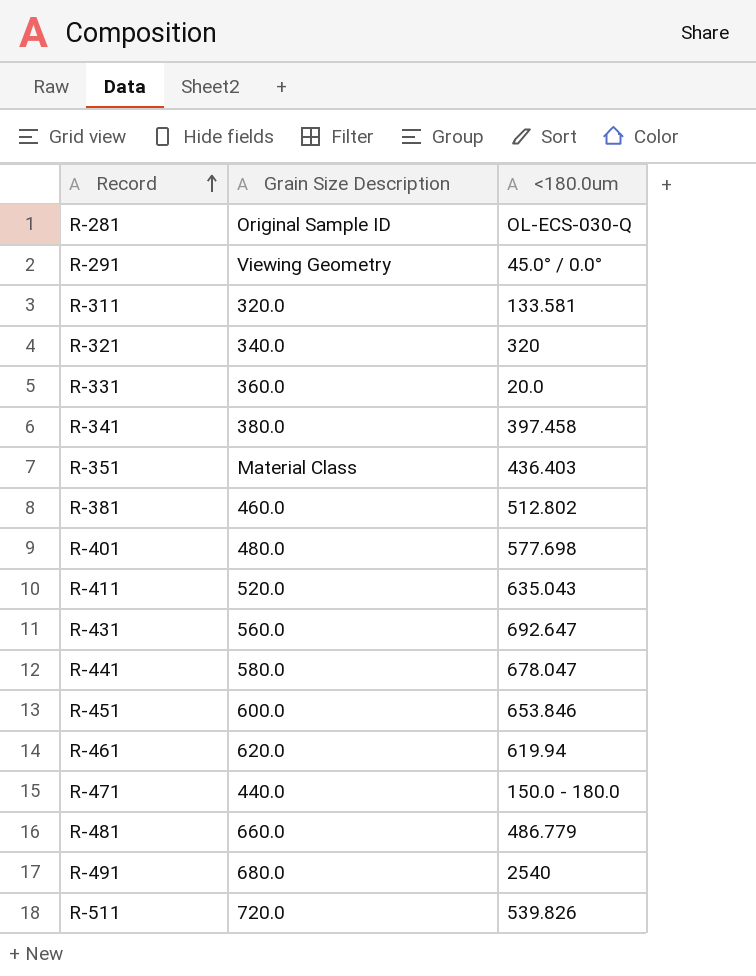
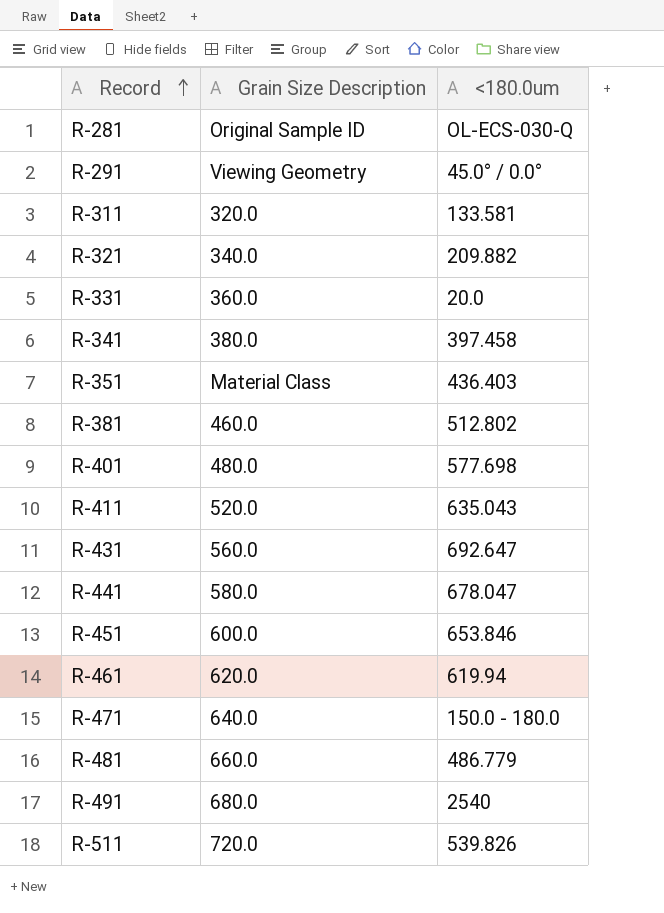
R-321 | <180.0um: 320 -> 209.882
R-471 | Grain Size Description: 440.0 -> 640.0

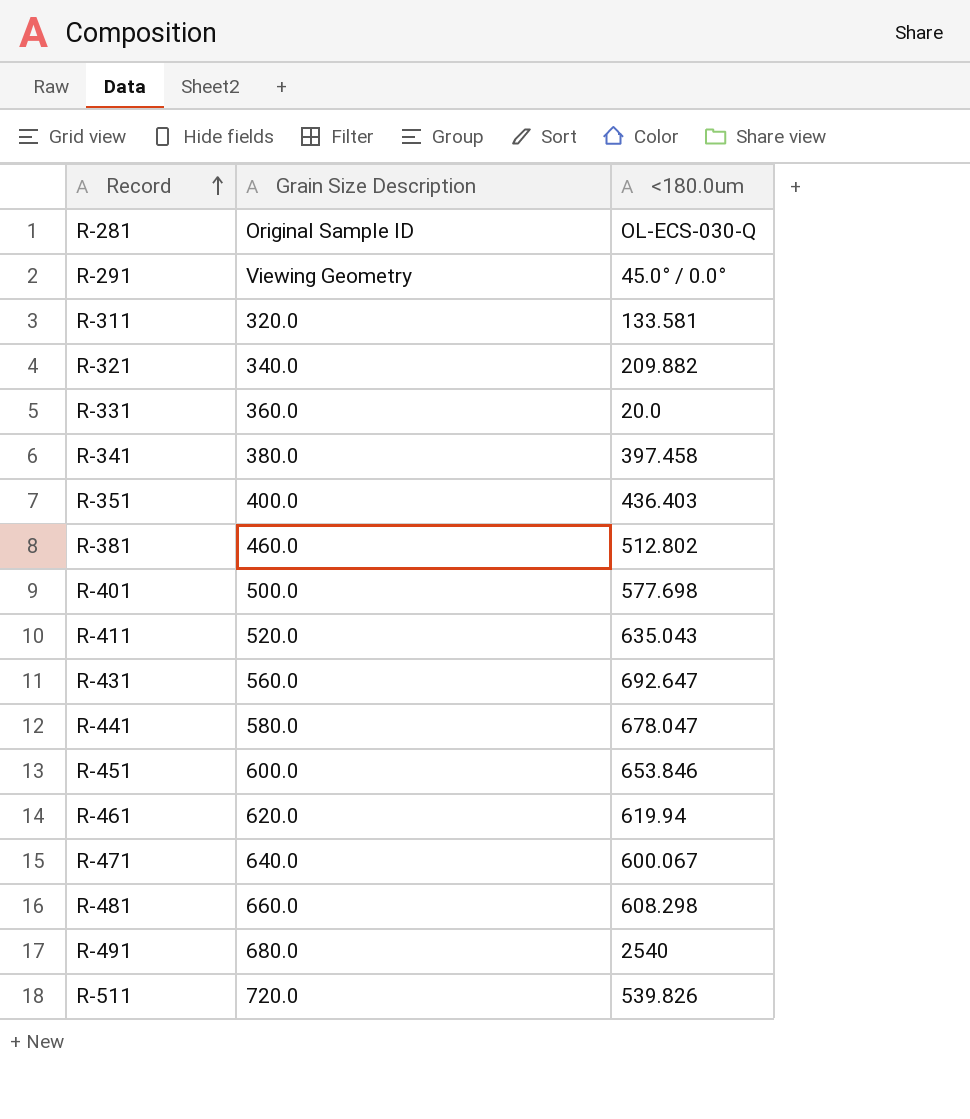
R-351 | Grain Size Description: Material Class -> 400.0
R-401 | Grain Size Description: 480.0 -> 500.0
R-471 | <180.0um: 150.0 - 180.0 -> 600.067
R-481 | <180.0um: 486.779 -> 608.298

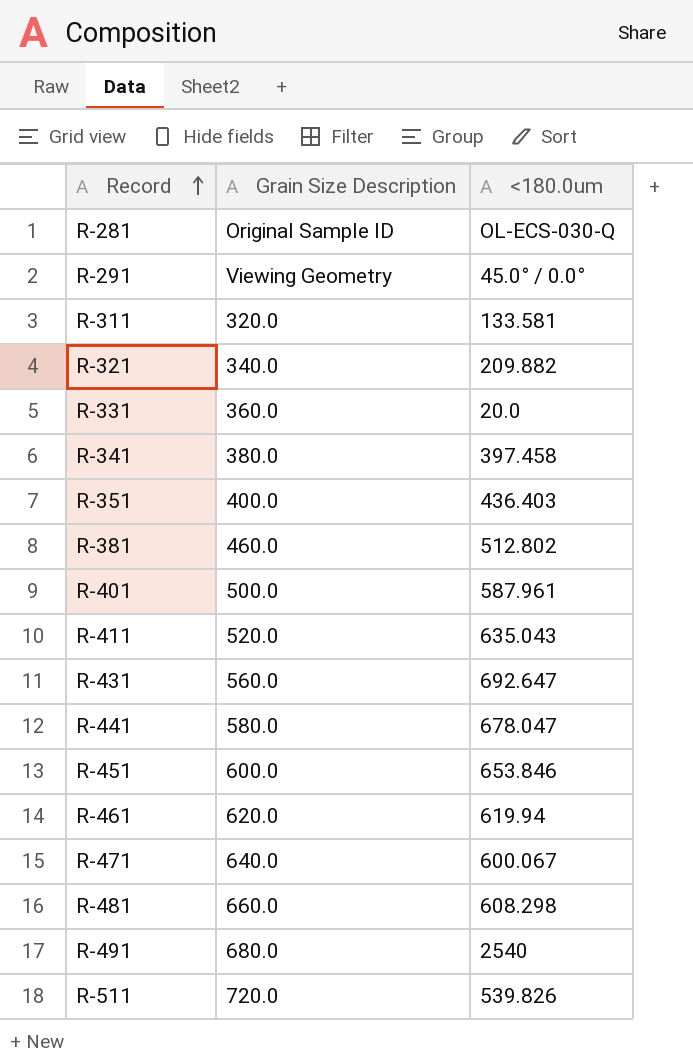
R-401 | <180.0um: 577.698 -> 587.961

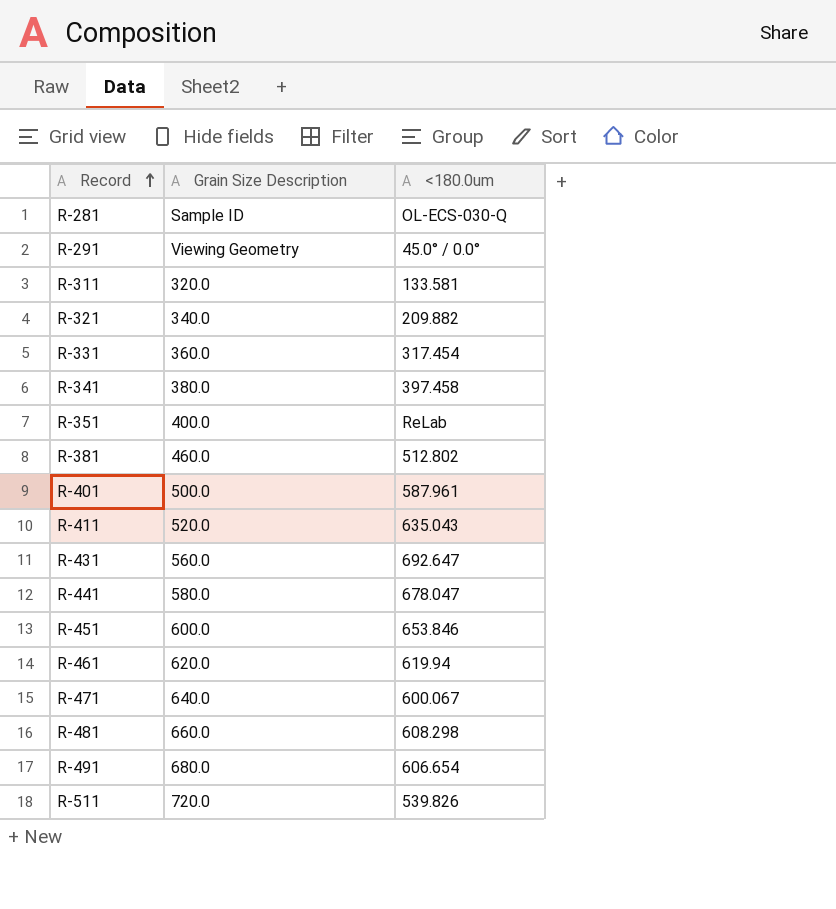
R-281 | Grain Size Description: Original Sample ID -> Sample ID
R-331 | <180.0um: 20.0 -> 317.454
R-351 | <180.0um: 436.403 -> ReLab
R-491 | <180.0um: 2540 -> 606.654

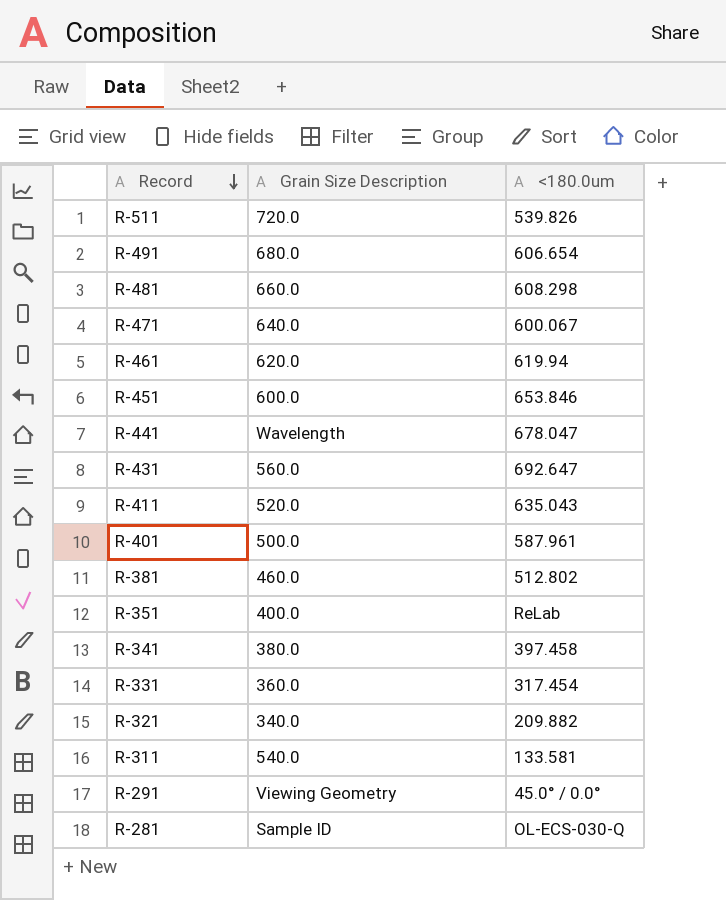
row order: Record ascending -> Record descending
R-441 | Grain Size Description: 580.0 -> Wavelength
R-311 | Grain Size Description: 320.0 -> 540.0

